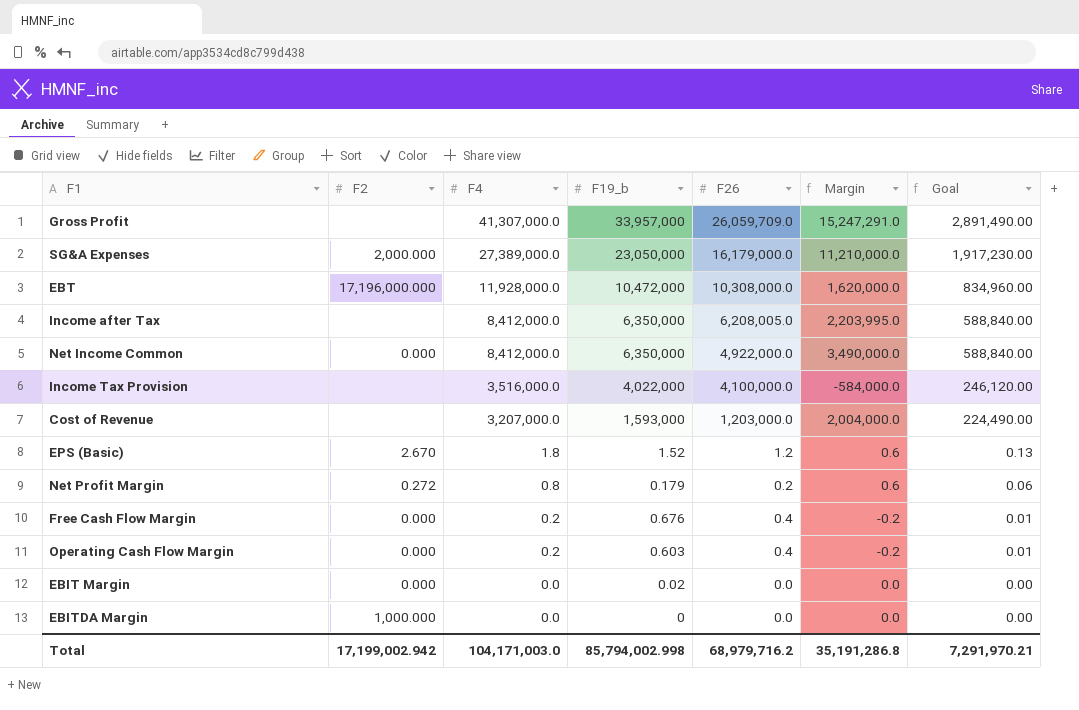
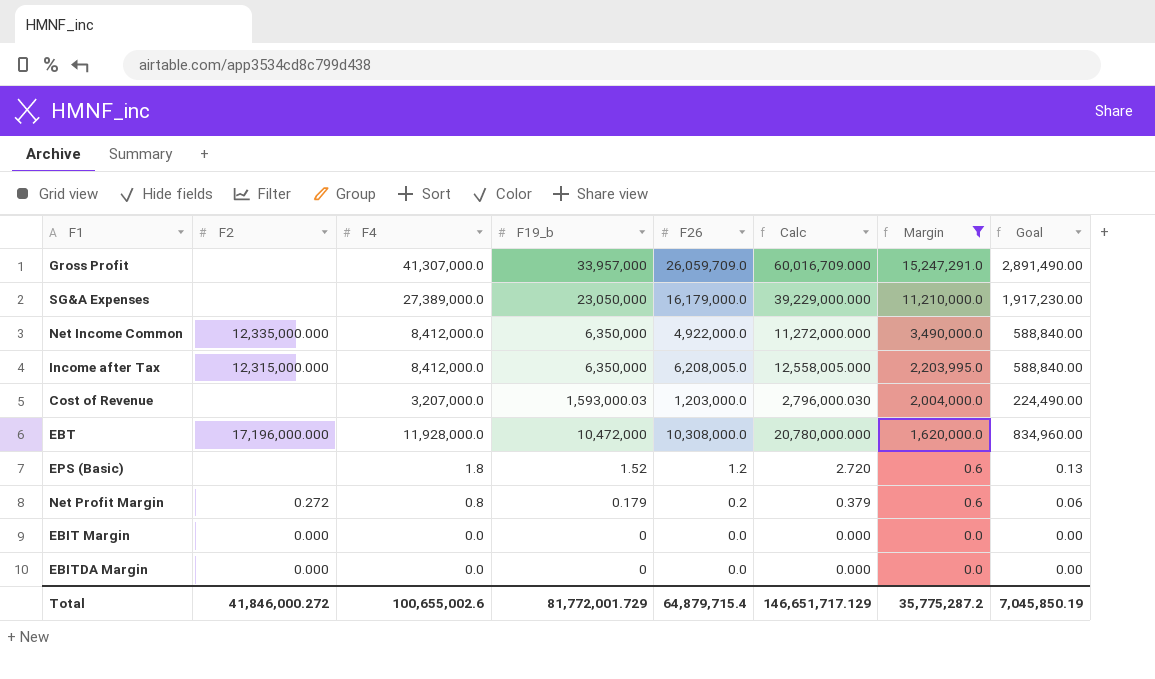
filter: none -> Margin >= 0.0
row order: F4 descending -> Margin descending
column Calc | formula: none -> [F19_b] + [F26]
SG&A Expenses | F2: 2,000.000 -> none
Net Income Common | F2: 0.000 -> 12,335,000.000
Income after Tax | F2: none -> 12,315,000.000
Cost of Revenue | F19_b: 1,593,000 -> 1,593,000.03
EPS (Basic) | F2: 2.670 -> none
EBIT Margin | F19_b: 0.02 -> 0
EBITDA Margin | F2: 1,000.000 -> 0.000
Total | F2: 17,199,002.942 -> 41,846,000.272
Total | F4: 104,171,003.0 -> 100,655,002.6
Total | F19_b: 85,794,002.998 -> 81,772,001.729
Total | F26: 68,979,716.2 -> 64,879,715.4
Total | Margin: 35,191,286.8 -> 35,775,287.2
Total | Goal: 7,291,970.21 -> 7,045,850.19

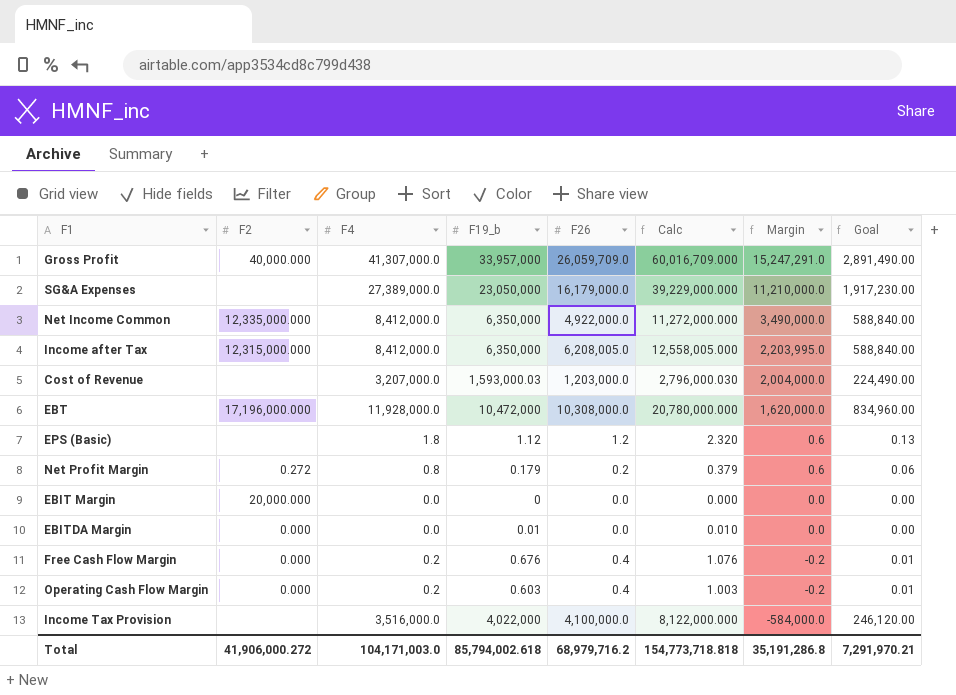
filter: Margin >= 0.0 -> none
Gross Profit | F2: none -> 40,000.000
EPS (Basic) | F19_b: 1.52 -> 1.12
EPS (Basic) | Calc: 2.720 -> 2.320
EBIT Margin | F2: 0.000 -> 20,000.000
EBITDA Margin | F19_b: 0 -> 0.01
EBITDA Margin | Calc: 0.000 -> 0.010
Total | F2: 41,846,000.272 -> 41,906,000.272
Total | F4: 100,655,002.6 -> 104,171,003.0
Total | F19_b: 81,772,001.729 -> 85,794,002.618
Total | F26: 64,879,715.4 -> 68,979,716.2
Total | Calc: 146,651,717.129 -> 154,773,718.818
Total | Margin: 35,775,287.2 -> 35,191,286.8
Total | Goal: 7,045,850.19 -> 7,291,970.21

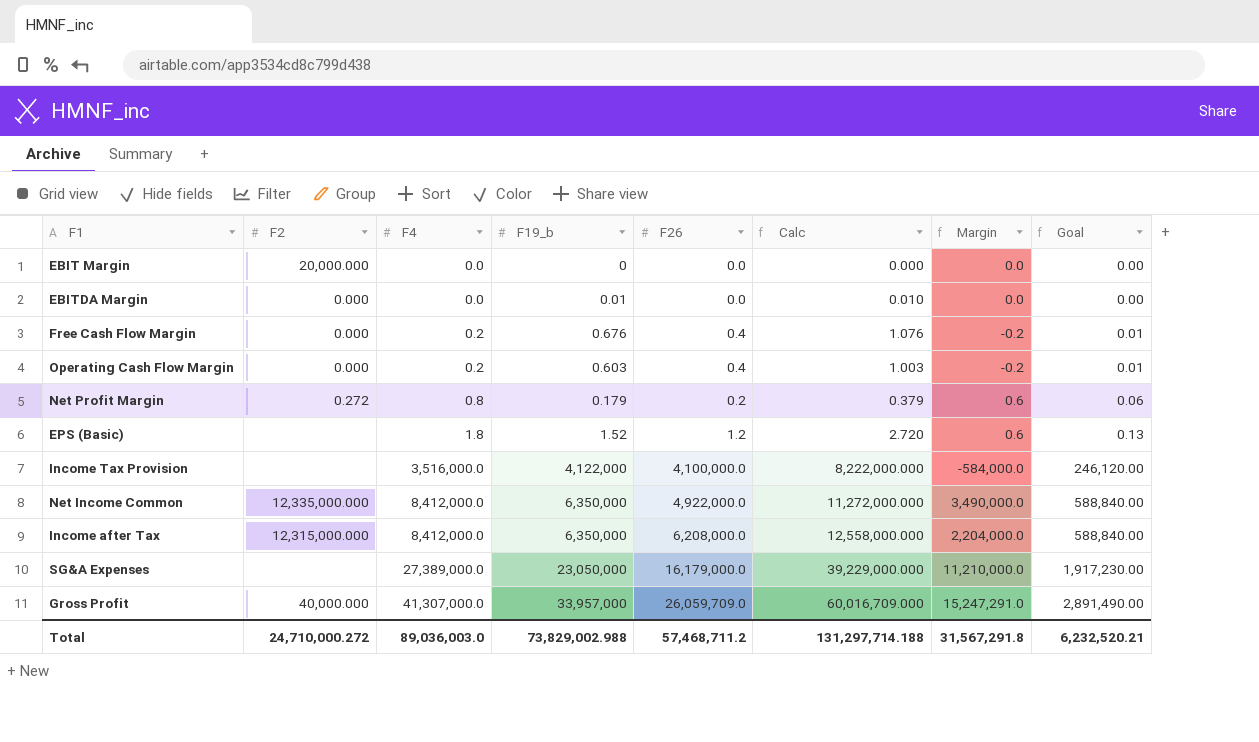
row order: Margin descending -> F4 ascending
row Cost of Revenue: none | 3,207,000.0 | 1,593,000.03 | 1,203,000.0 | 2,796,000.030 | 2,004,000.0 | 224,490.00 -> none
row EBT: 17,196,000.000 | 11,928,000.0 | 10,472,000 | 10,308,000.0 | 20,780,000.000 | 1,620,000.0 | 834,960.00 -> none
EPS (Basic) | F19_b: 1.12 -> 1.52
EPS (Basic) | Calc: 2.320 -> 2.720
Income Tax Provision | F19_b: 4,022,000 -> 4,122,000
Income Tax Provision | Calc: 8,122,000.000 -> 8,222,000.000
Income after Tax | F26: 6,208,005.0 -> 6,208,000.0
Income after Tax | Calc: 12,558,005.000 -> 12,558,000.000
Income after Tax | Margin: 2,203,995.0 -> 2,204,000.0
Total | F2: 41,906,000.272 -> 24,710,000.272
Total | F4: 104,171,003.0 -> 89,036,003.0
Total | F19_b: 85,794,002.618 -> 73,829,002.988
Total | F26: 68,979,716.2 -> 57,468,711.2
Total | Calc: 154,773,718.818 -> 131,297,714.188
Total | Margin: 35,191,286.8 -> 31,567,291.8
Total | Goal: 7,291,970.21 -> 6,232,520.21

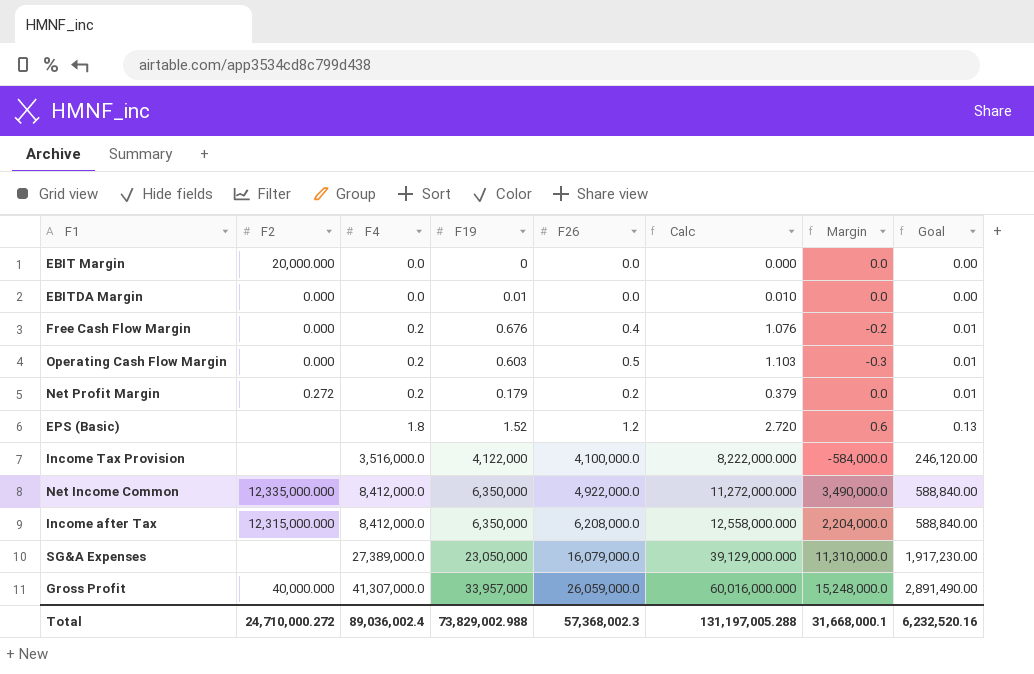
column name: F19_b -> F19
Operating Cash Flow Margin | F26: 0.4 -> 0.5
Operating Cash Flow Margin | Calc: 1.003 -> 1.103
Operating Cash Flow Margin | Margin: -0.2 -> -0.3
Net Profit Margin | F4: 0.8 -> 0.2
Net Profit Margin | Margin: 0.6 -> 0.0
Net Profit Margin | Goal: 0.06 -> 0.01
SG&A Expenses | F26: 16,179,000.0 -> 16,079,000.0
SG&A Expenses | Calc: 39,229,000.000 -> 39,129,000.000
SG&A Expenses | Margin: 11,210,000.0 -> 11,310,000.0
Gross Profit | F26: 26,059,709.0 -> 26,059,000.0
Gross Profit | Calc: 60,016,709.000 -> 60,016,000.000
Gross Profit | Margin: 15,247,291.0 -> 15,248,000.0
Total | F4: 89,036,003.0 -> 89,036,002.4
Total | F26: 57,468,711.2 -> 57,368,002.3
Total | Calc: 131,297,714.188 -> 131,197,005.288
Total | Margin: 31,567,291.8 -> 31,668,000.1
Total | Goal: 6,232,520.21 -> 6,232,520.16

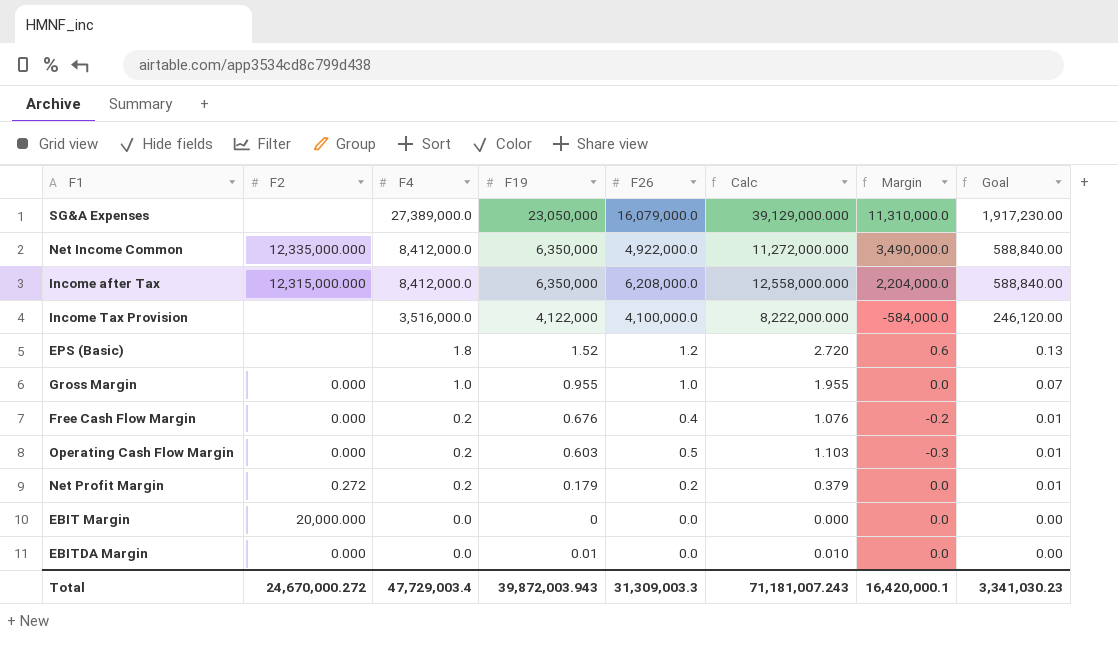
row order: F4 ascending -> F4 descending
row Gross Profit: 40,000.000 | 41,307,000.0 | 33,957,000 | 26,059,000.0 | 60,016,000.000 | 15,248,000.0 | 2,891,490.00 -> none
row Gross Margin: none -> 0.000 | 1.0 | 0.955 | 1.0 | 1.955 | 0.0 | 0.07
Total | F2: 24,710,000.272 -> 24,670,000.272
Total | F4: 89,036,002.4 -> 47,729,003.4
Total | F19: 73,829,002.988 -> 39,872,003.943
Total | F26: 57,368,002.3 -> 31,309,003.3
Total | Calc: 131,197,005.288 -> 71,181,007.243
Total | Margin: 31,668,000.1 -> 16,420,000.1
Total | Goal: 6,232,520.16 -> 3,341,030.23

